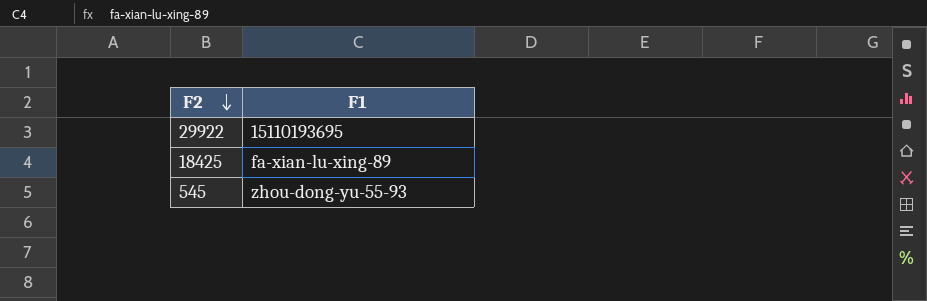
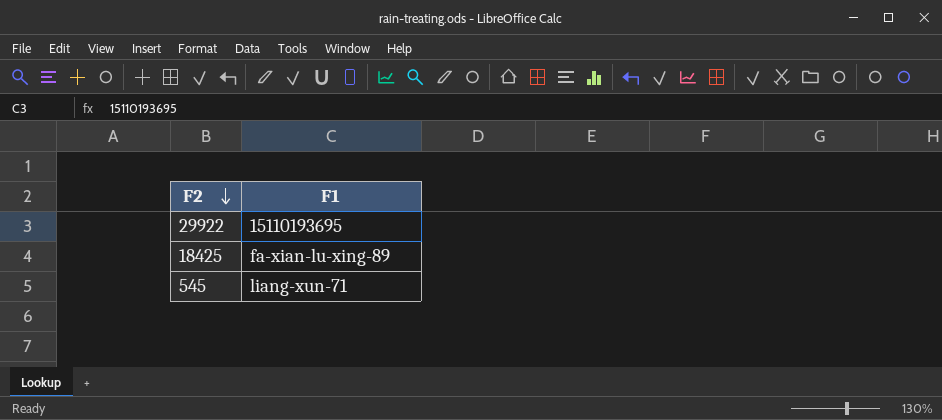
545 | F1: zhou-dong-yu-55-93 -> liang-xun-71

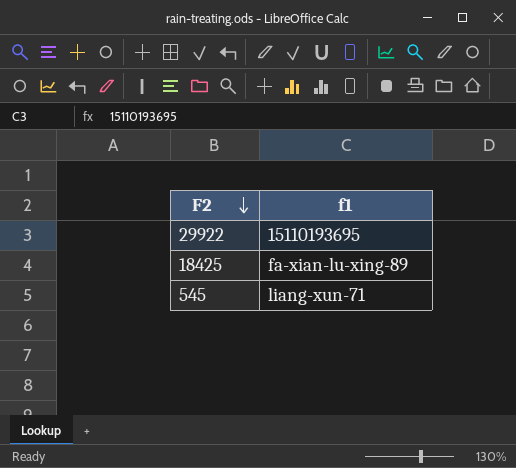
column name: F1 -> f1

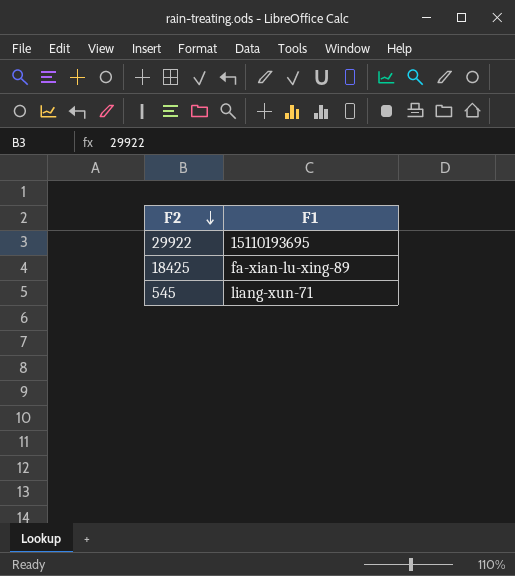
column name: f1 -> F1

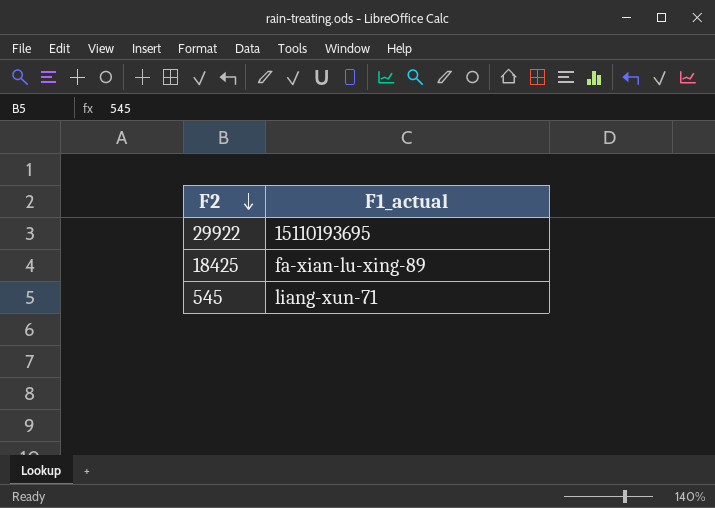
column name: F1 -> F1_actual

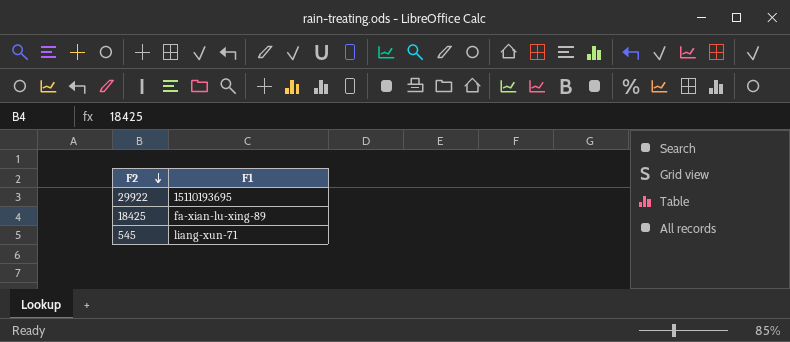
column name: F1_actual -> F1

